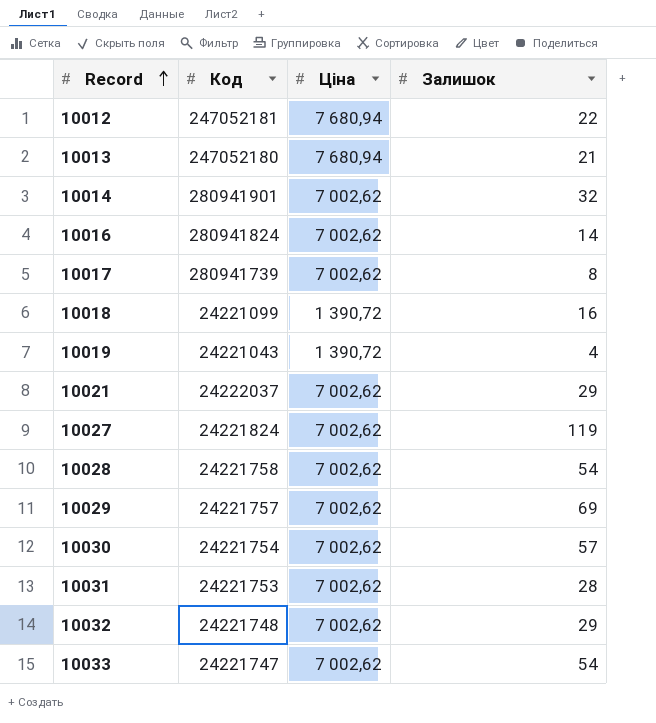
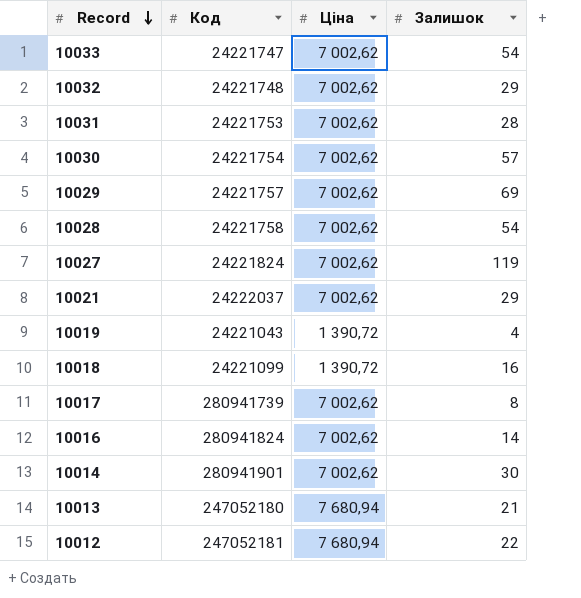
row order: Record ascending -> Record descending
10014 | Залишок: 32 -> 30

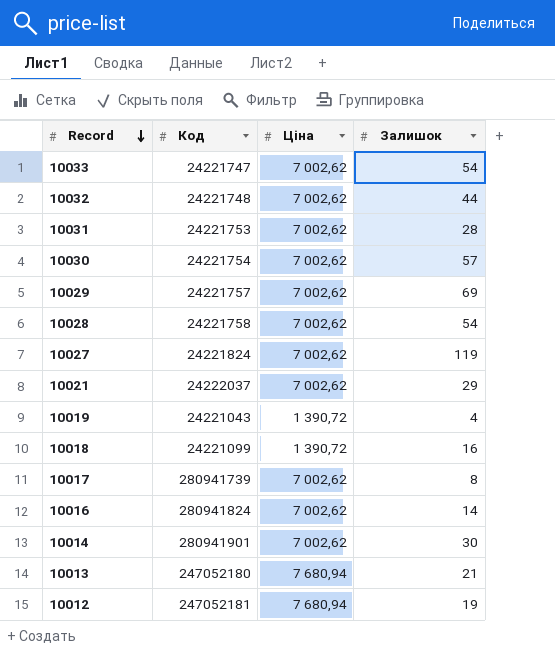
10032 | Залишок: 29 -> 44
10012 | Залишок: 22 -> 19

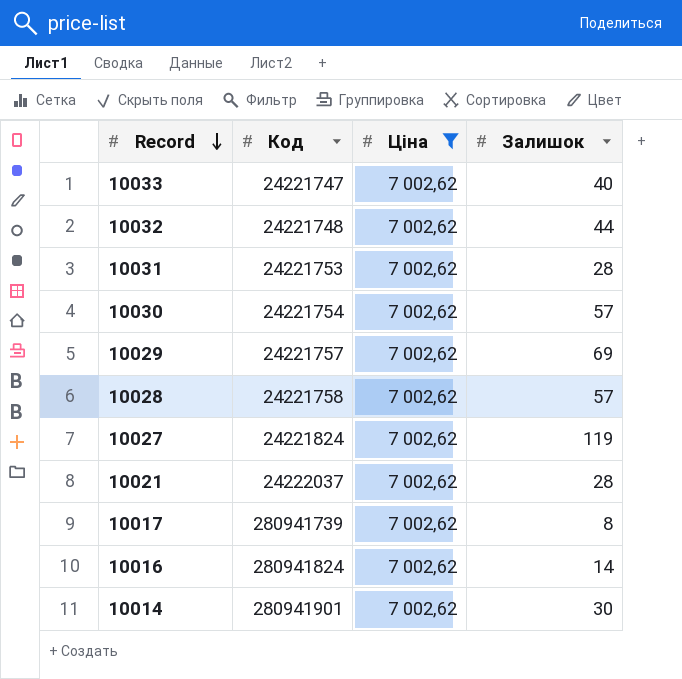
filter: none -> Ціна = 7 002,62
10033 | Залишок: 54 -> 40
10028 | Залишок: 54 -> 57
10021 | Залишок: 29 -> 28

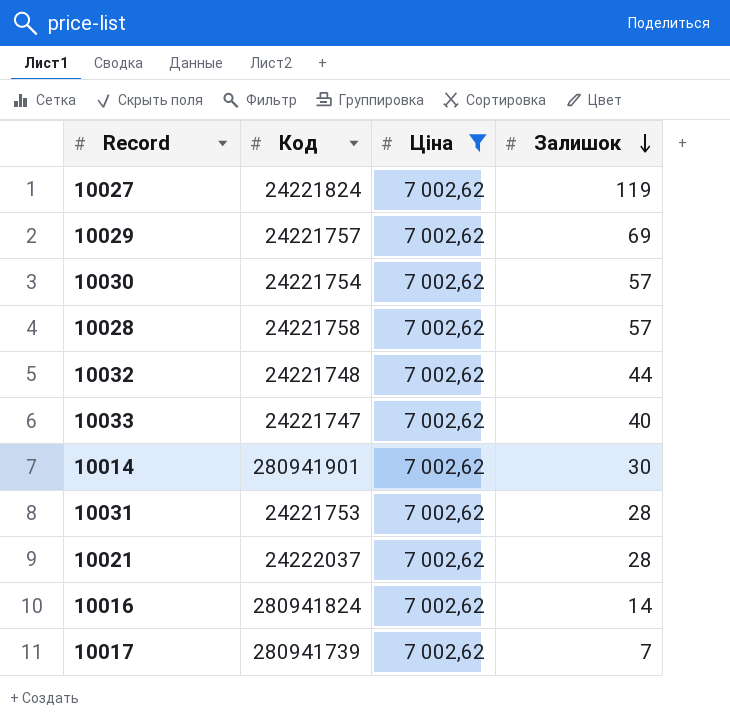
row order: Record descending -> Залишок descending
10017 | Залишок: 8 -> 7

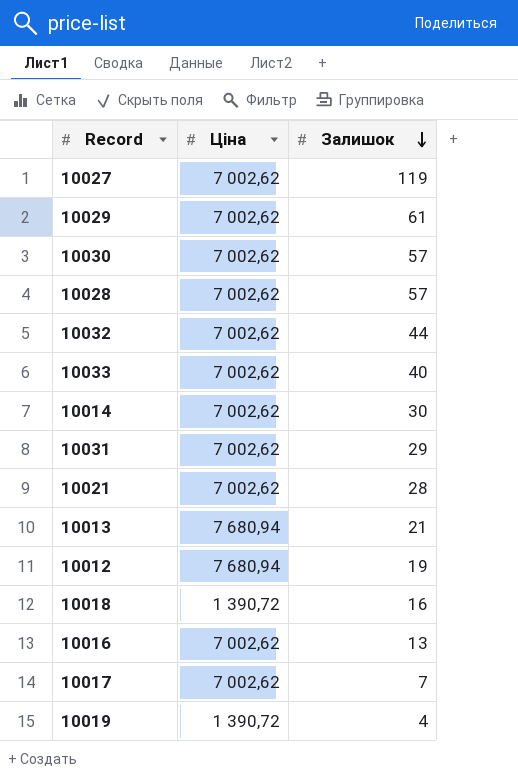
filter: Ціна = 7 002,62 -> none
column Код | position: 2 -> none
10029 | Залишок: 69 -> 61
10031 | Залишок: 28 -> 29
10016 | Залишок: 14 -> 13

